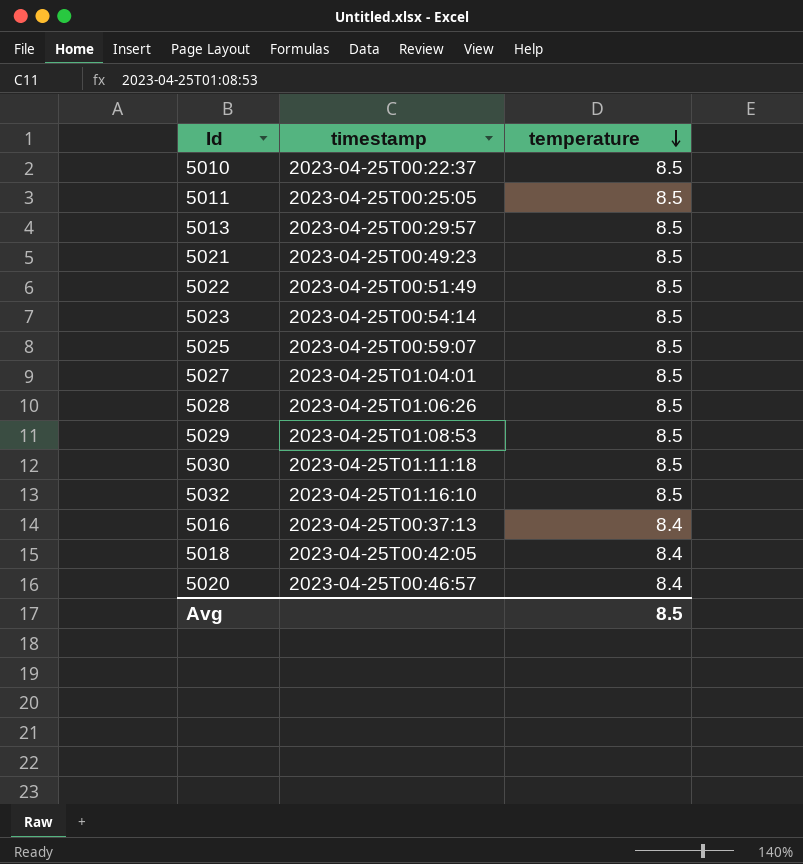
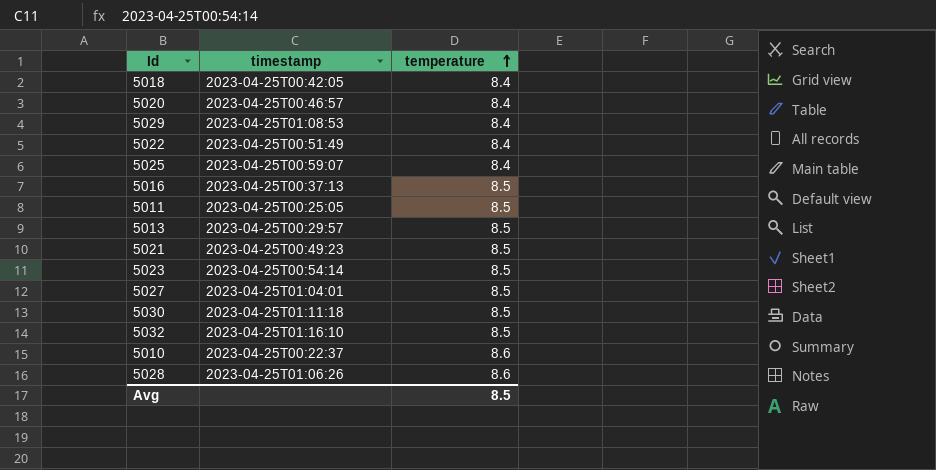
row order: temperature descending -> temperature ascending
5029 | temperature: 8.5 -> 8.4
5022 | temperature: 8.5 -> 8.4
5025 | temperature: 8.5 -> 8.4
5016 | temperature: 8.4 -> 8.5
5010 | temperature: 8.5 -> 8.6
5028 | temperature: 8.5 -> 8.6

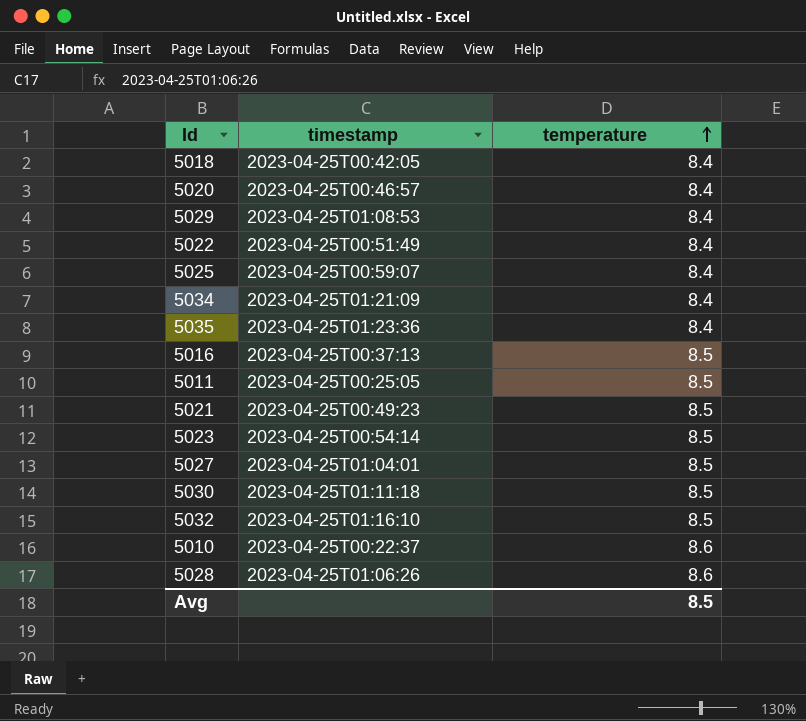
row 5013: 2023-04-25T00:29:57 | 8.5 -> none
row 5034: none -> 2023-04-25T01:21:09 | 8.4
row 5035: none -> 2023-04-25T01:23:36 | 8.4

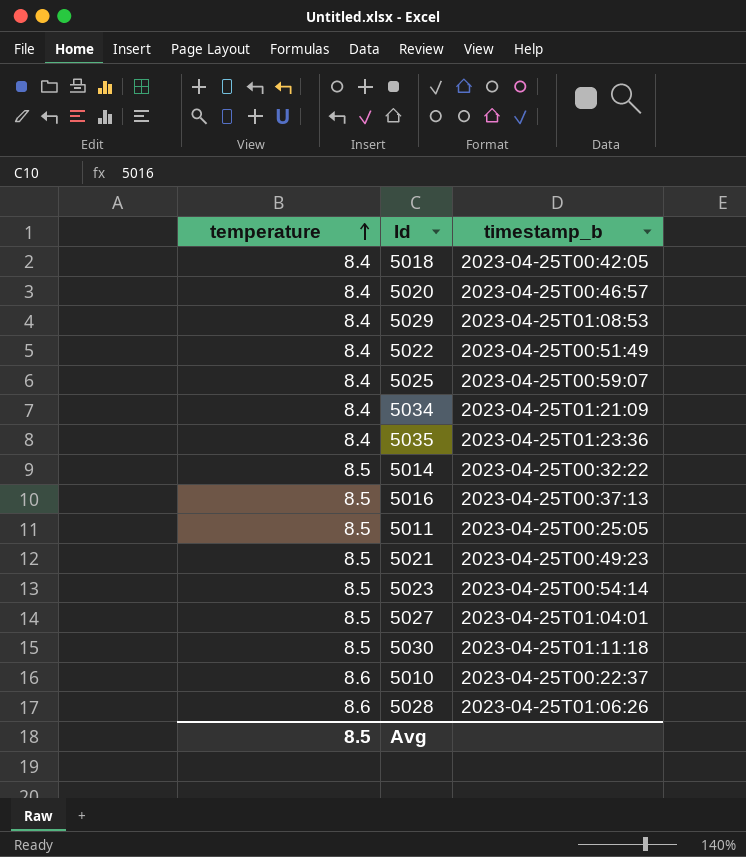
column temperature | position: 3 -> 1
column name: timestamp -> timestamp_b
row 5032: 2023-04-25T01:16:10 | 8.5 -> none
row 5014: none -> 8.5 | 2023-04-25T00:32:22

